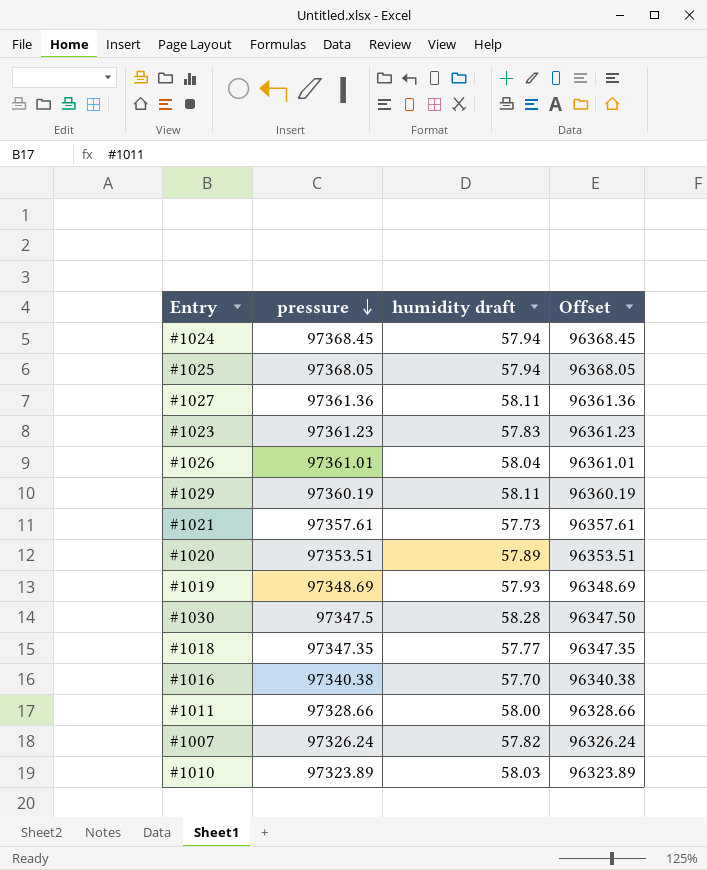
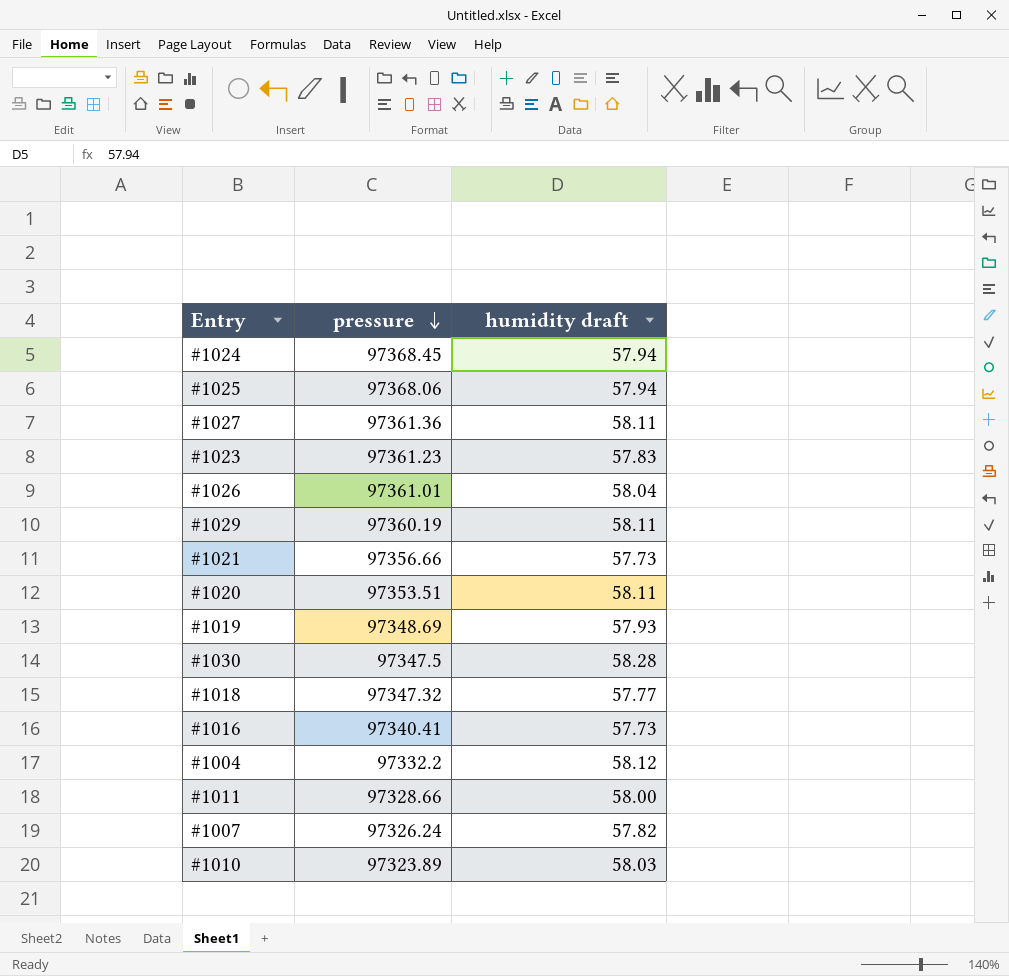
column Offset | formula: [pressure] - 1000 -> none
#1025 | pressure: 97368.05 -> 97368.06
#1021 | pressure: 97357.61 -> 97356.66
#1020 | humidity draft: 57.89 -> 58.11
#1018 | pressure: 97347.35 -> 97347.32
#1016 | pressure: 97340.38 -> 97340.41
#1016 | humidity draft: 57.70 -> 57.73
row #1004: none -> 97332.2 | 58.12

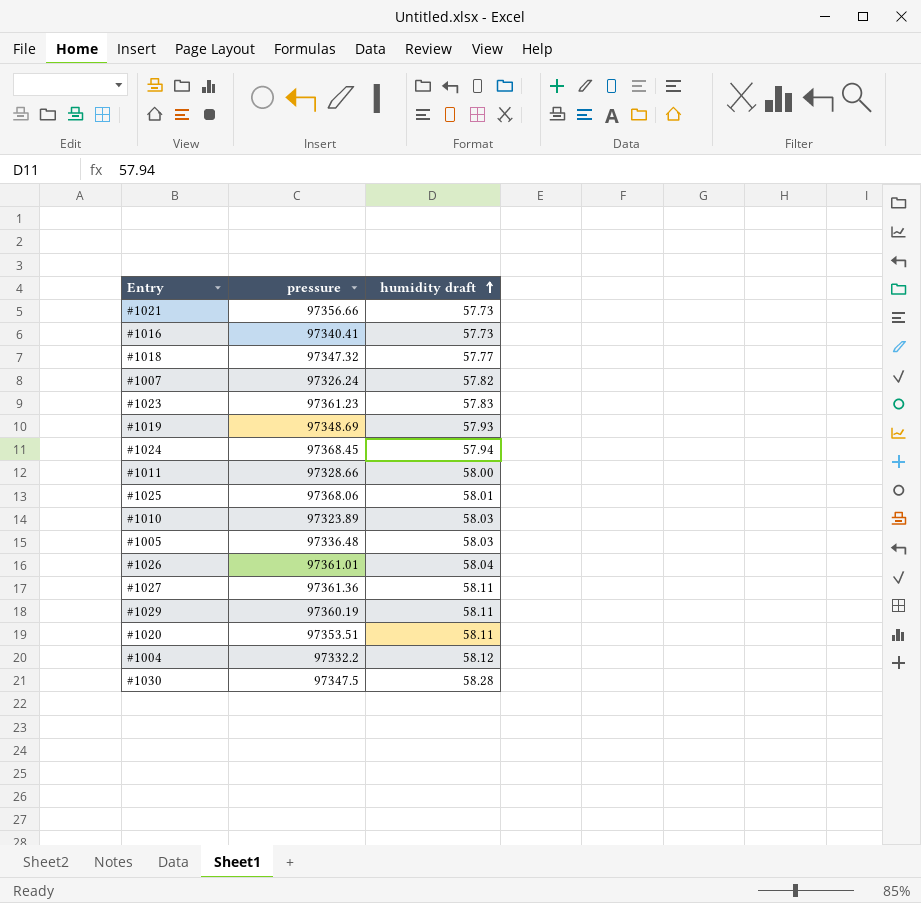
row order: pressure descending -> humidity draft ascending
#1025 | humidity draft: 57.94 -> 58.01
row #1005: none -> 97336.48 | 58.03

